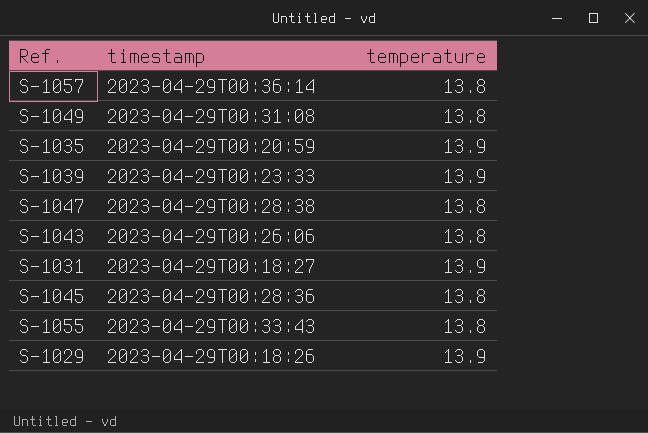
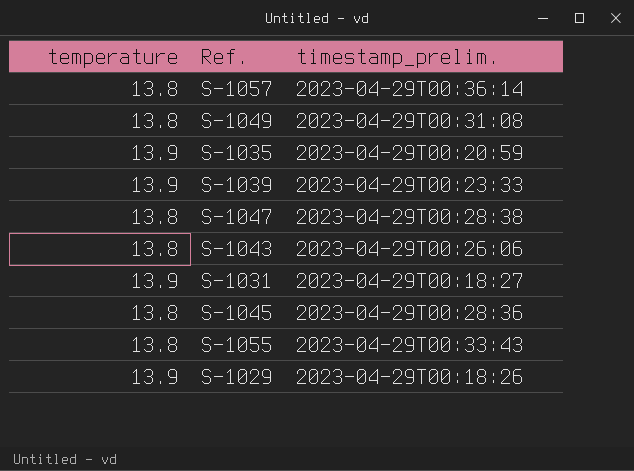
column temperature | position: 3 -> 1
column name: timestamp -> timestamp_prelim.

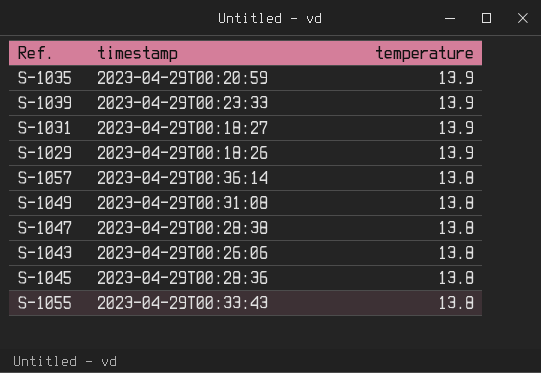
row order: none -> temperature descending
column name: timestamp_prelim. -> timestamp
column temperature | position: 1 -> 3

